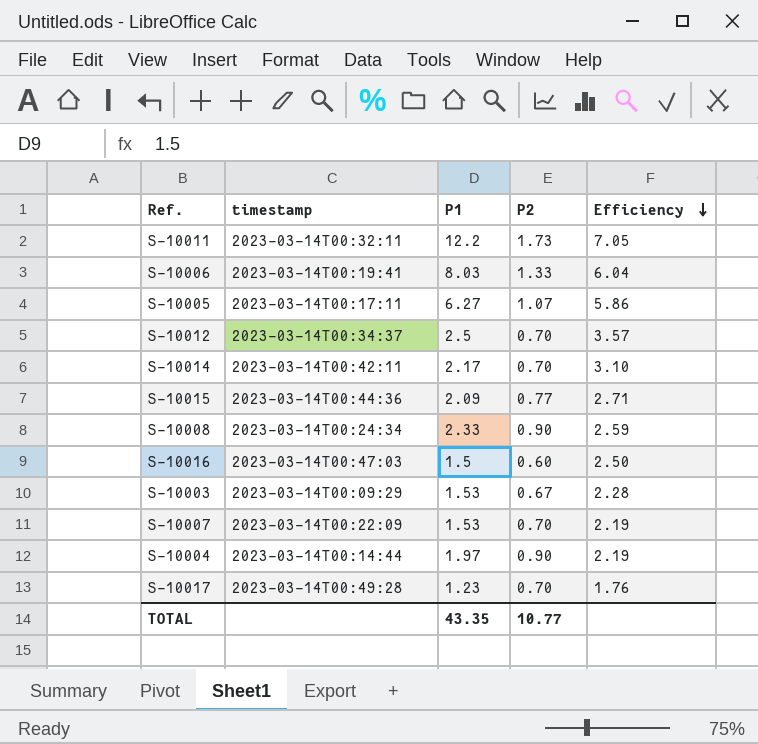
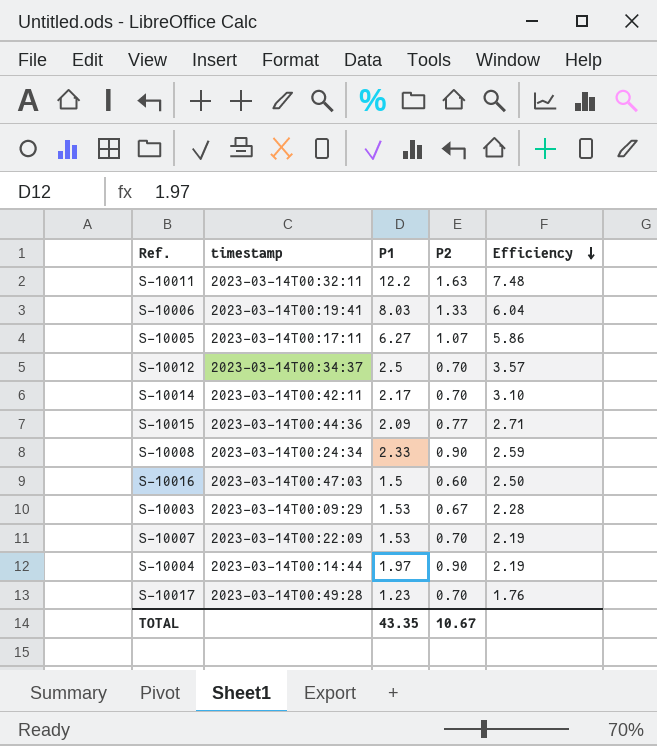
S-10011 | P2: 1.73 -> 1.63
S-10011 | Efficiency: 7.05 -> 7.48
TOTAL | P2: 10.77 -> 10.67

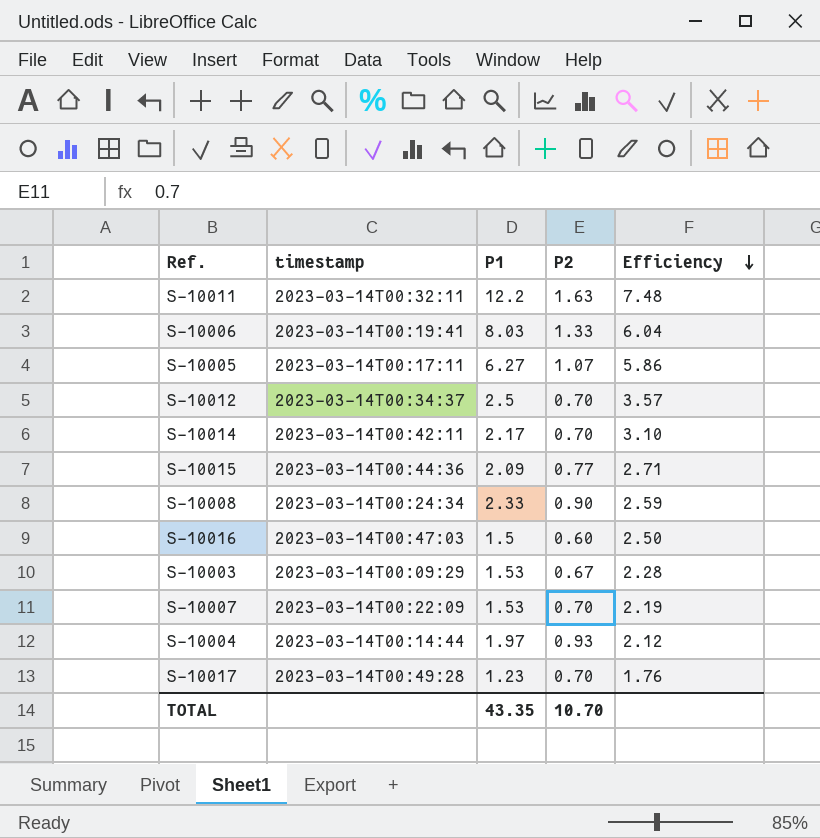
S-10004 | P2: 0.90 -> 0.93
S-10004 | Efficiency: 2.19 -> 2.12
TOTAL | P2: 10.67 -> 10.70

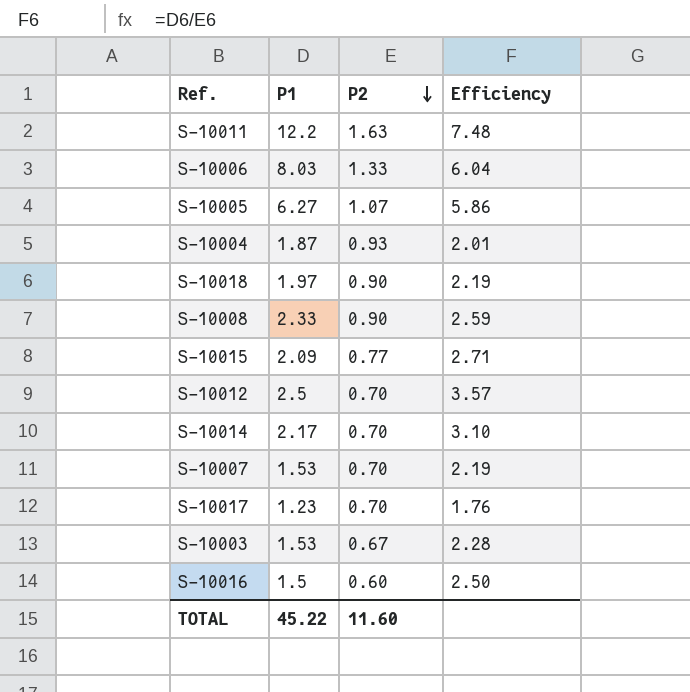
row order: Efficiency descending -> P2 descending
column timestamp | position: 2 -> none
S-10004 | P1: 1.97 -> 1.87
S-10004 | Efficiency: 2.12 -> 2.01
row S-10018: none -> 1.97 | 0.90 | 2.19
TOTAL | P1: 43.35 -> 45.22
TOTAL | P2: 10.70 -> 11.60

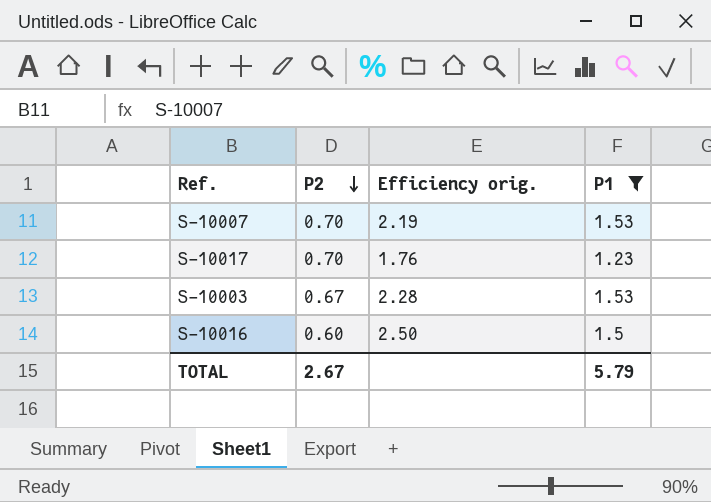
filter: none -> P1 <= 1.53
column name: Efficiency -> Efficiency orig.
column P1 | position: 2 -> 4
TOTAL | P2: 11.60 -> 2.67
TOTAL | P1: 45.22 -> 5.79

